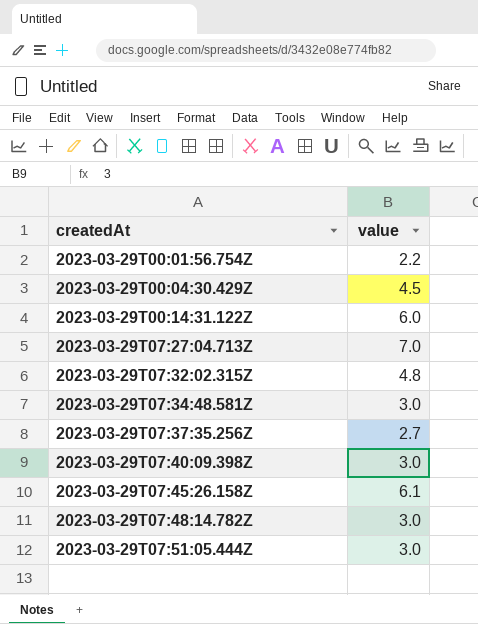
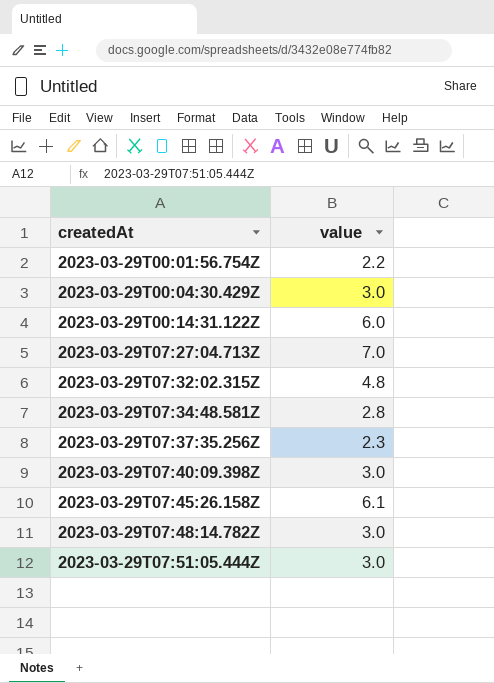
2023-03-29T00:04:30.429Z | value: 4.5 -> 3.0
2023-03-29T07:34:48.581Z | value: 3.0 -> 2.8
2023-03-29T07:37:35.256Z | value: 2.7 -> 2.3

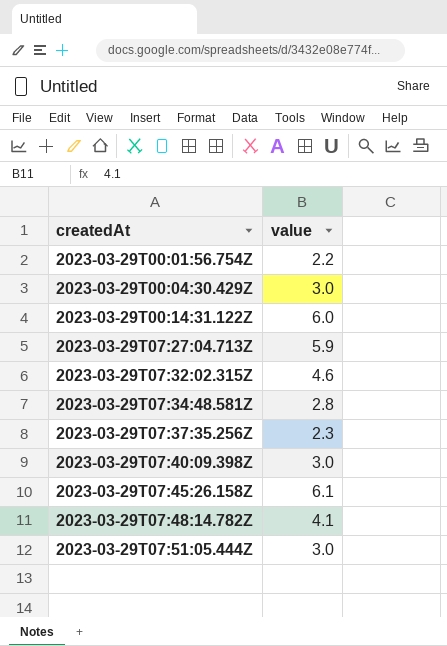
2023-03-29T07:27:04.713Z | value: 7.0 -> 5.9
2023-03-29T07:32:02.315Z | value: 4.8 -> 4.6
2023-03-29T07:48:14.782Z | value: 3.0 -> 4.1

